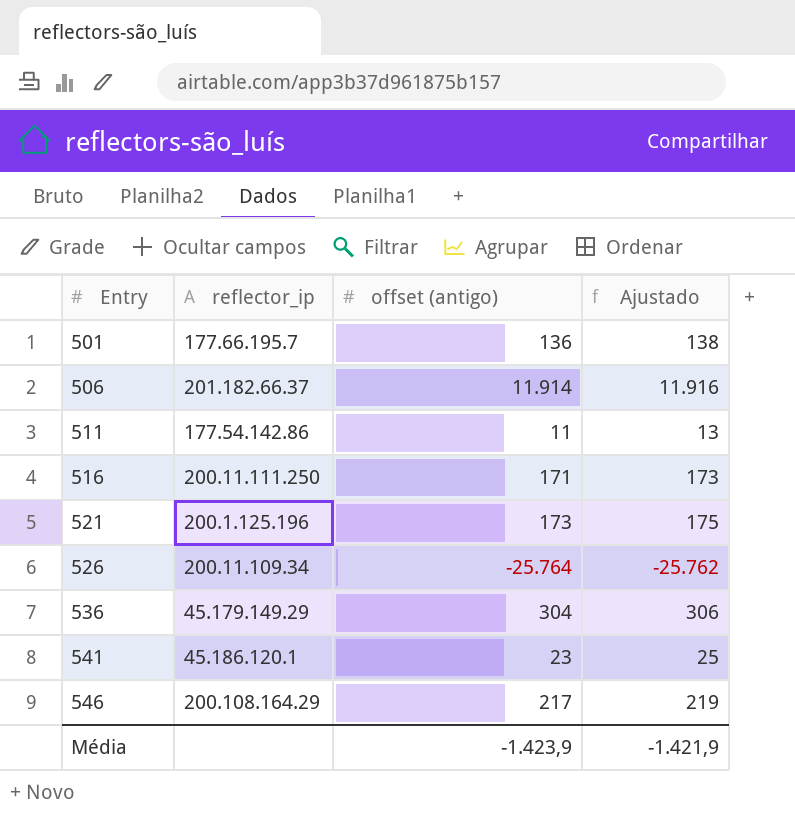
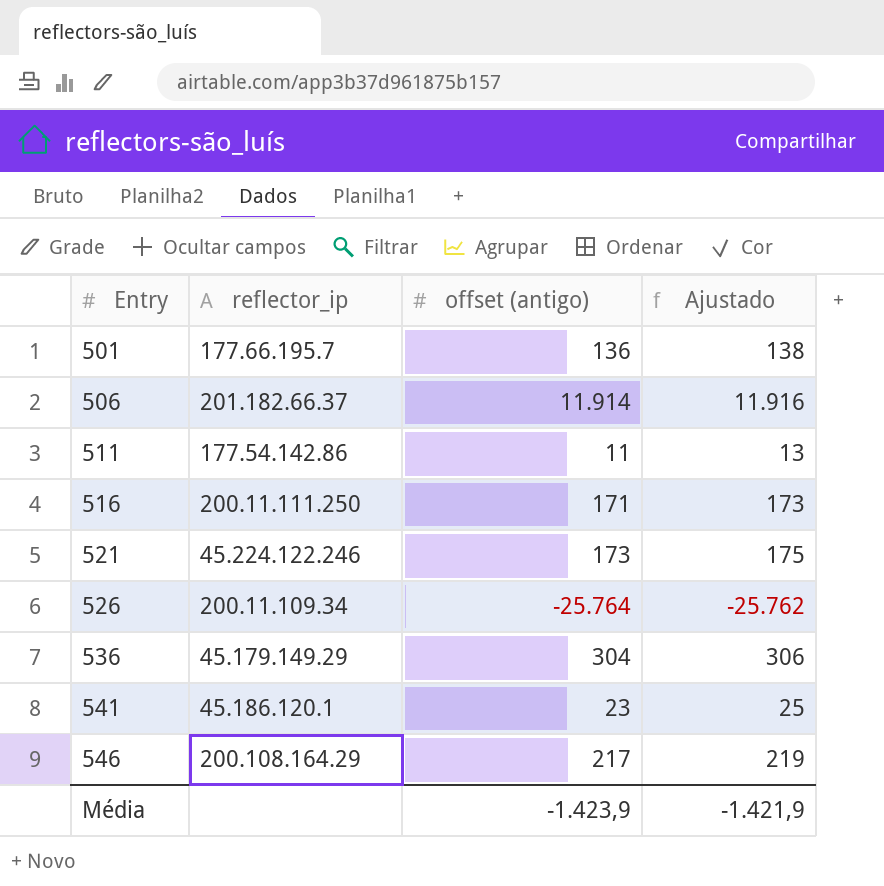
521 | reflector_ip: 200.1.125.196 -> 45.224.122.246

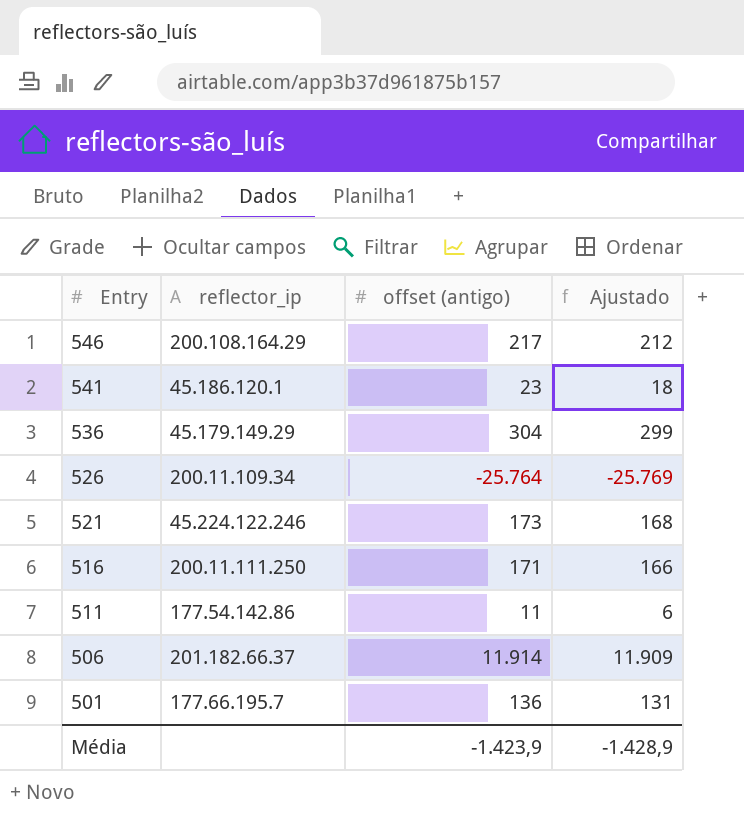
row order: Entry ascending -> Entry descending
column Ajustado | formula: [offset (antigo)] + 2 -> [offset (antigo)] - 5
Média | Ajustado: -1.421,9 -> -1.428,9

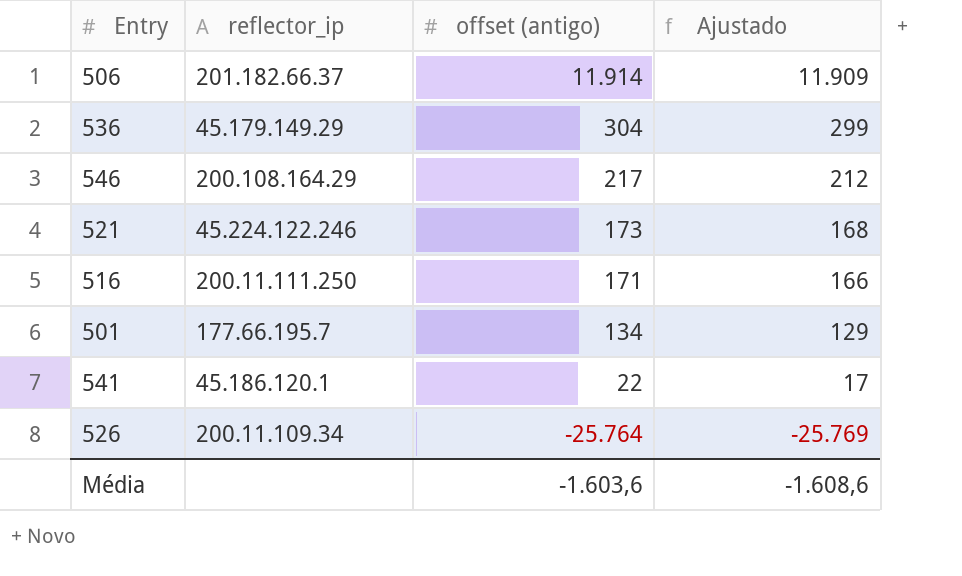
row order: Entry descending -> offset (antigo) descending
row 511: 177.54.142.86 | 11 | 6 -> none
501 | offset (antigo): 136 -> 134
501 | Ajustado: 131 -> 129
541 | offset (antigo): 23 -> 22
541 | Ajustado: 18 -> 17
Média | offset (antigo): -1.423,9 -> -1.603,6
Média | Ajustado: -1.428,9 -> -1.608,6

